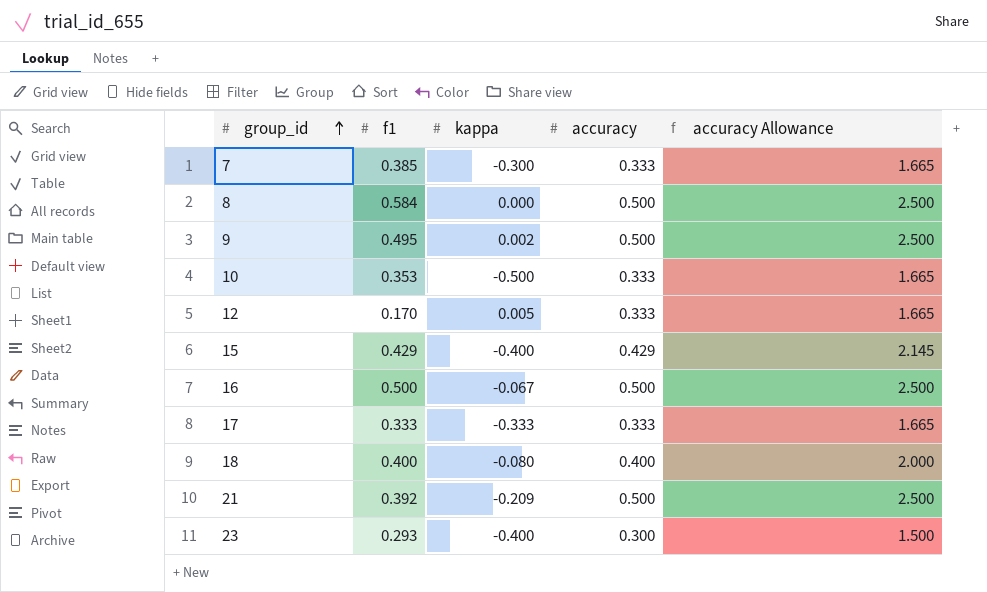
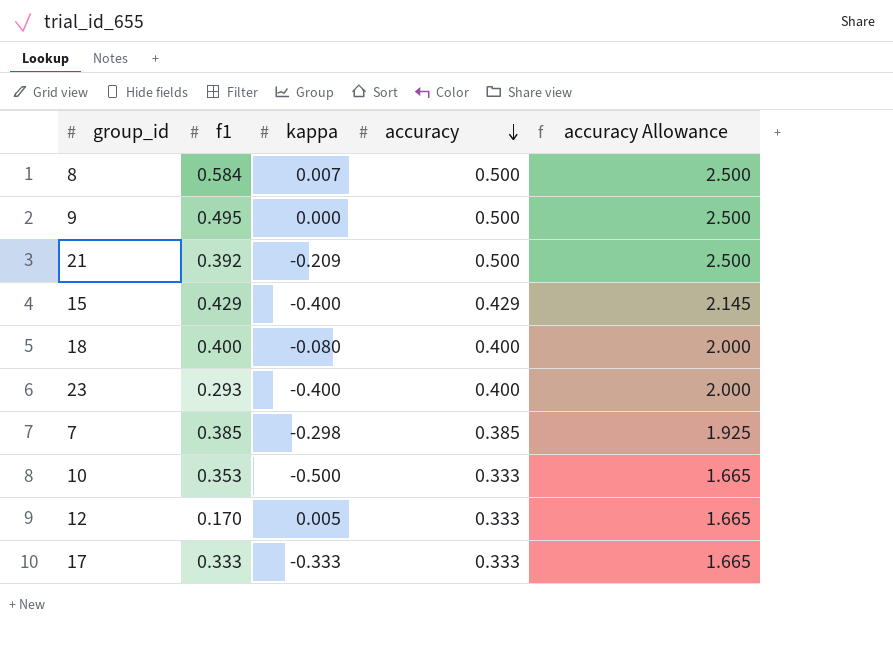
row order: group_id ascending -> accuracy descending
row 16: 0.500 | -0.067 | 0.500 | 2.500 -> none
8 | kappa: 0.000 -> 0.007
9 | kappa: 0.002 -> 0.000
23 | accuracy: 0.300 -> 0.400
23 | accuracy Allowance: 1.500 -> 2.000
7 | kappa: -0.300 -> -0.298
7 | accuracy: 0.333 -> 0.385
7 | accuracy Allowance: 1.665 -> 1.925

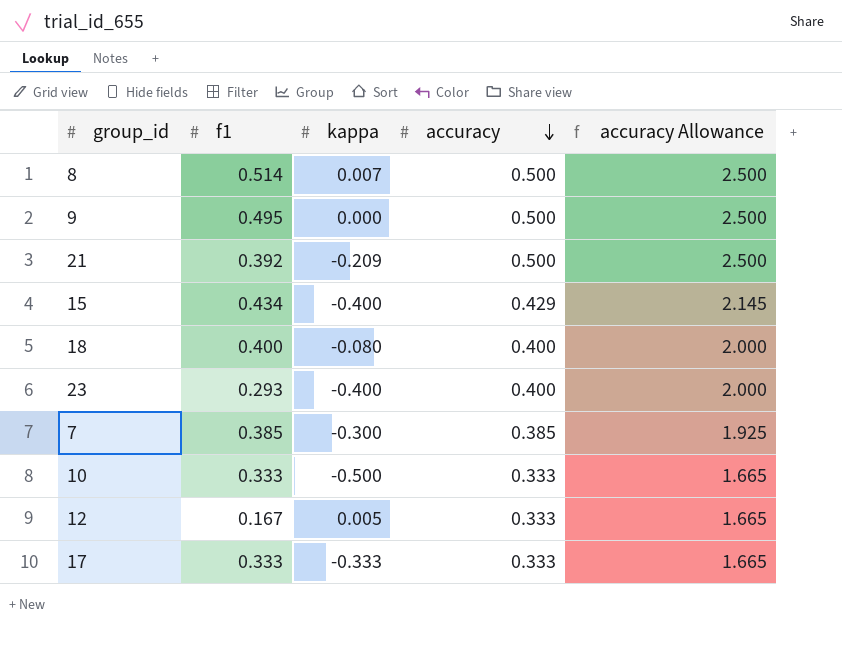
8 | f1: 0.584 -> 0.514
15 | f1: 0.429 -> 0.434
7 | kappa: -0.298 -> -0.300
10 | f1: 0.353 -> 0.333
12 | f1: 0.170 -> 0.167

